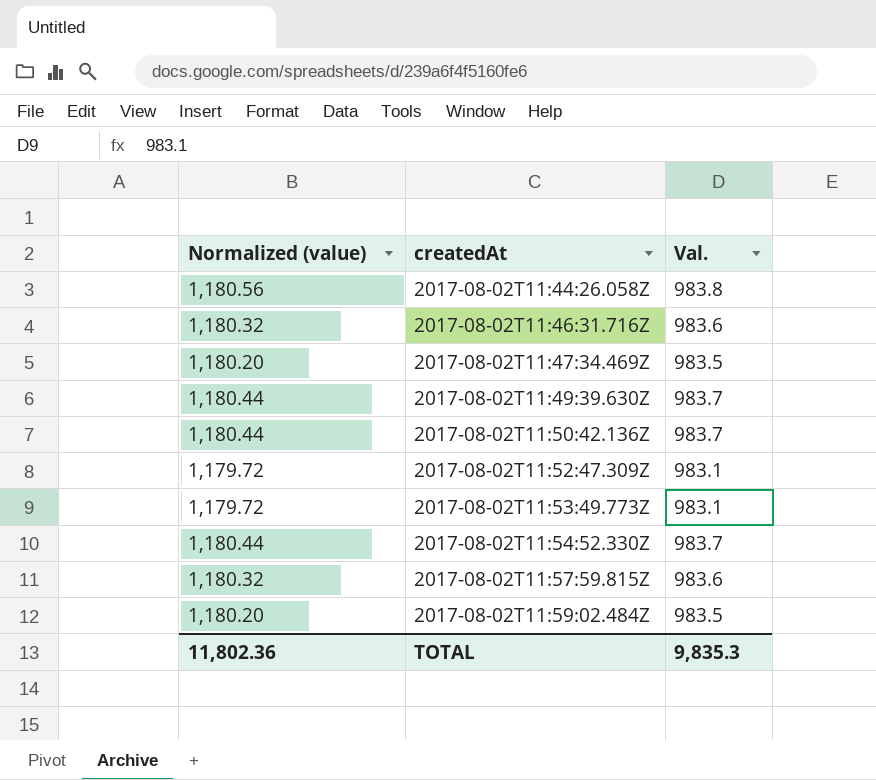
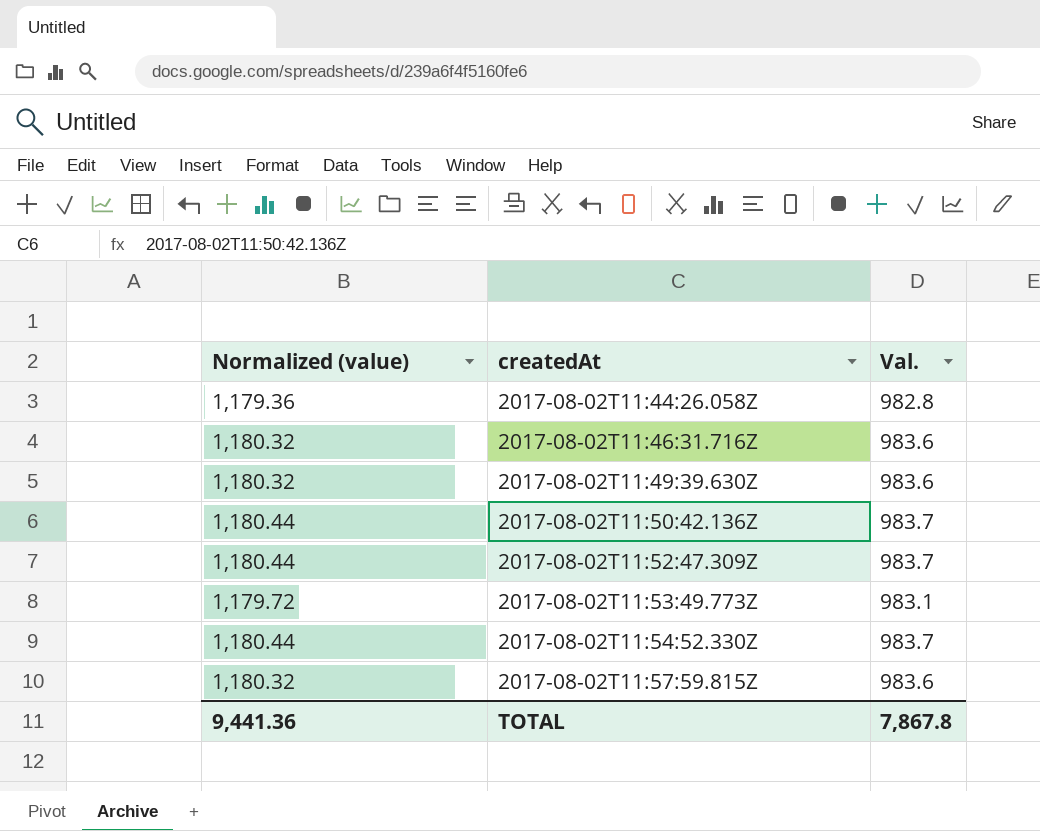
row 2017-08-02T11:47:34.469Z: 1,180.20 | 983.5 -> none
row 2017-08-02T11:59:02.484Z: 1,180.20 | 983.5 -> none
2017-08-02T11:44:26.058Z | Normalized (value): 1,180.56 -> 1,179.36
2017-08-02T11:44:26.058Z | Val.: 983.8 -> 982.8
2017-08-02T11:49:39.630Z | Normalized (value): 1,180.44 -> 1,180.32
2017-08-02T11:49:39.630Z | Val.: 983.7 -> 983.6
2017-08-02T11:52:47.309Z | Normalized (value): 1,179.72 -> 1,180.44
2017-08-02T11:52:47.309Z | Val.: 983.1 -> 983.7
TOTAL | Normalized (value): 11,802.36 -> 9,441.36
TOTAL | Val.: 9,835.3 -> 7,867.8

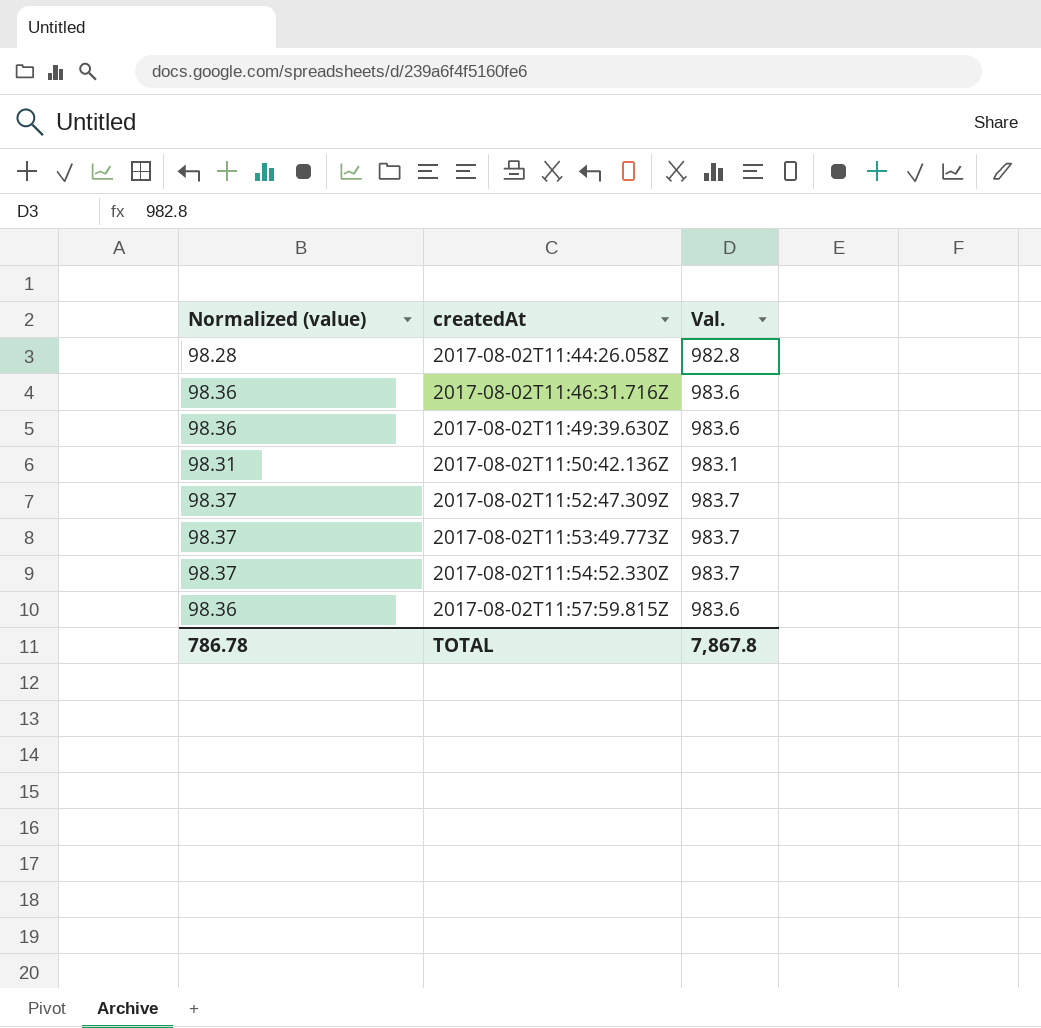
column Normalized (value) | formula: [Val.] * 1.2 -> [Val.] * 0.1
2017-08-02T11:50:42.136Z | Val.: 983.7 -> 983.1
2017-08-02T11:53:49.773Z | Val.: 983.1 -> 983.7
TOTAL | Normalized (value): 9,441.36 -> 786.78

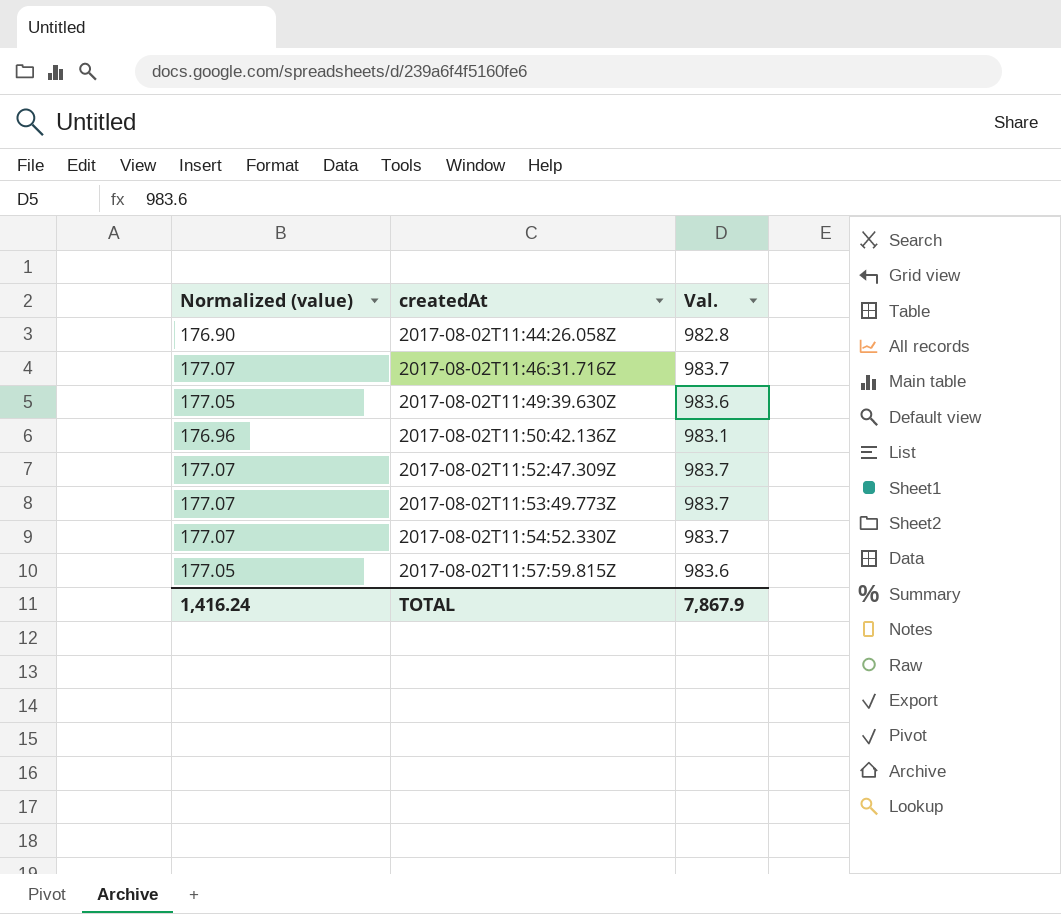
column Normalized (value) | formula: [Val.] * 0.1 -> [Val.] * 0.18
2017-08-02T11:46:31.716Z | Val.: 983.6 -> 983.7
TOTAL | Normalized (value): 786.78 -> 1,416.24
TOTAL | Val.: 7,867.8 -> 7,867.9

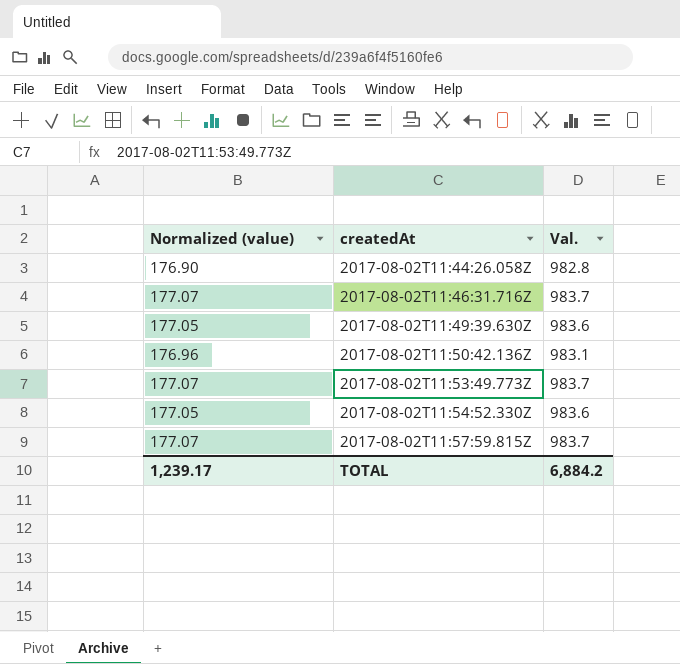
row 2017-08-02T11:52:47.309Z: 177.07 | 983.7 -> none
2017-08-02T11:54:52.330Z | Normalized (value): 177.07 -> 177.05
2017-08-02T11:54:52.330Z | Val.: 983.7 -> 983.6
2017-08-02T11:57:59.815Z | Normalized (value): 177.05 -> 177.07
2017-08-02T11:57:59.815Z | Val.: 983.6 -> 983.7
TOTAL | Normalized (value): 1,416.24 -> 1,239.17
TOTAL | Val.: 7,867.9 -> 6,884.2

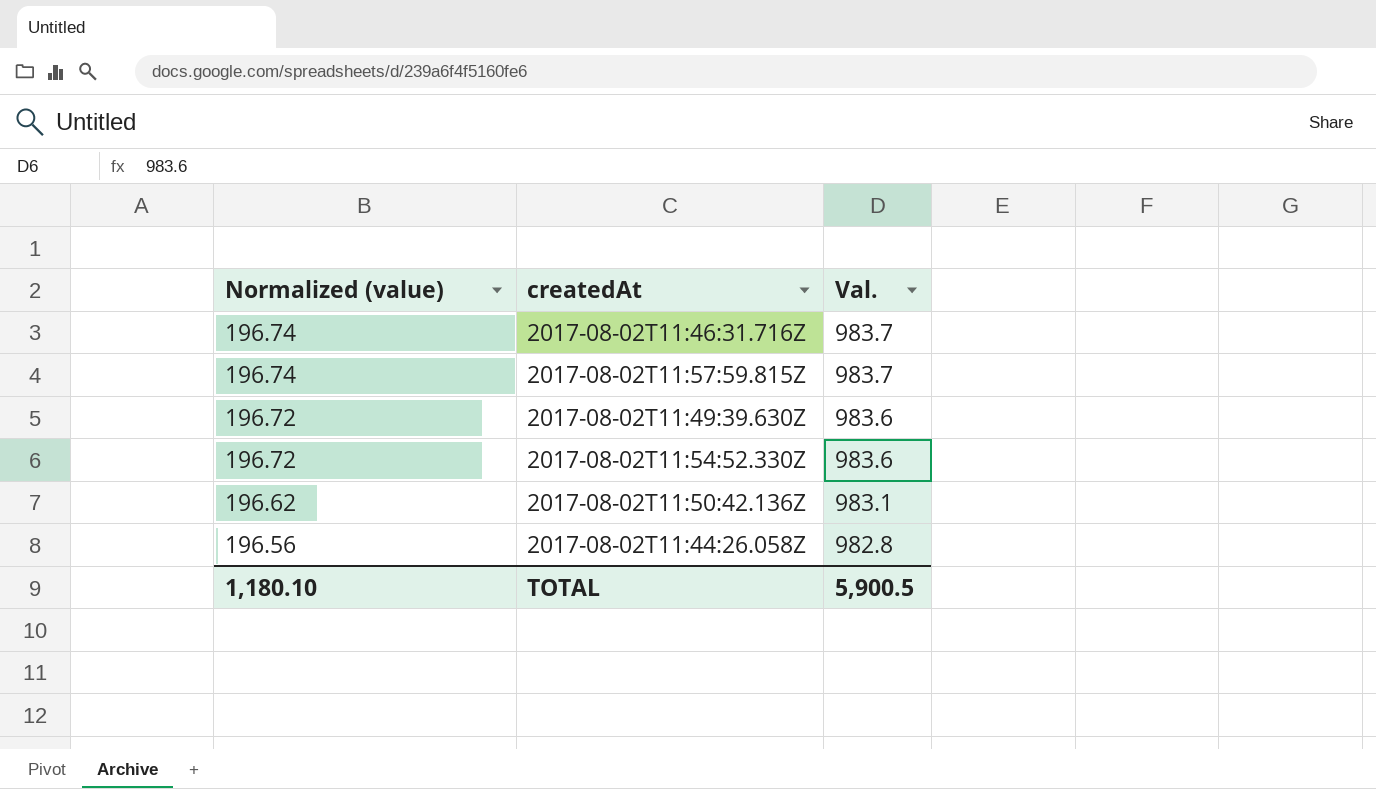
row order: createdAt ascending -> Normalized (value) descending
column Normalized (value) | formula: [Val.] * 0.18 -> [Val.] * 0.2
row 2017-08-02T11:53:49.773Z: 177.07 | 983.7 -> none
TOTAL | Normalized (value): 1,239.17 -> 1,180.10
TOTAL | Val.: 6,884.2 -> 5,900.5

